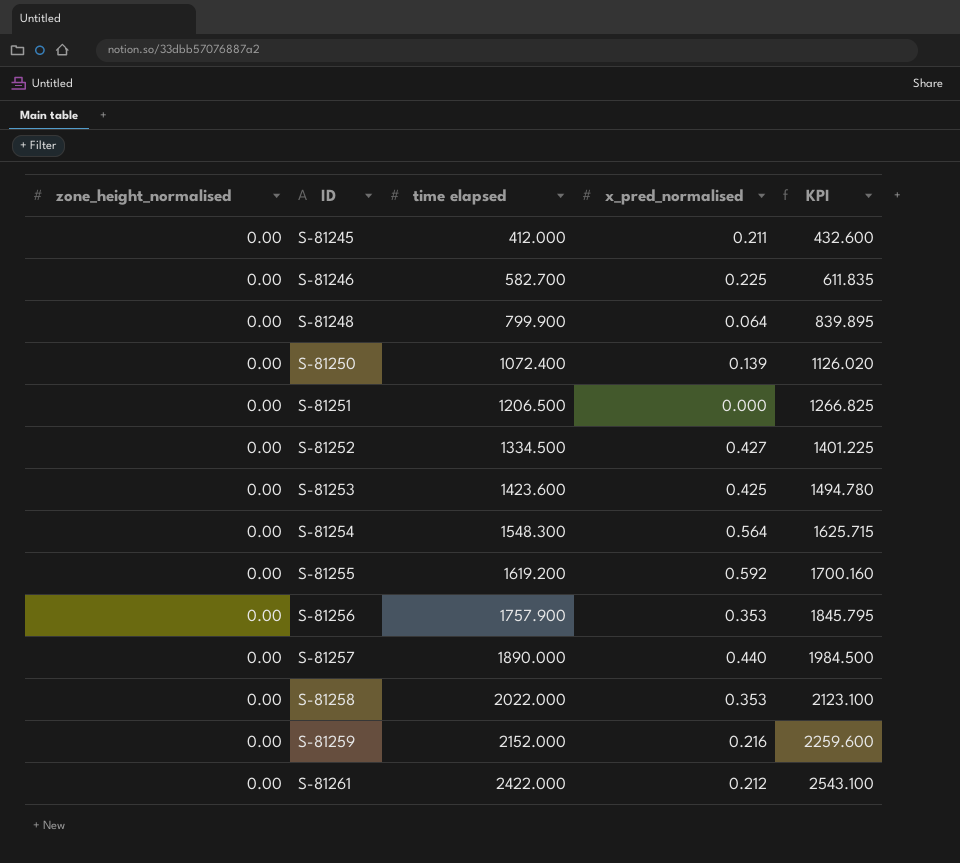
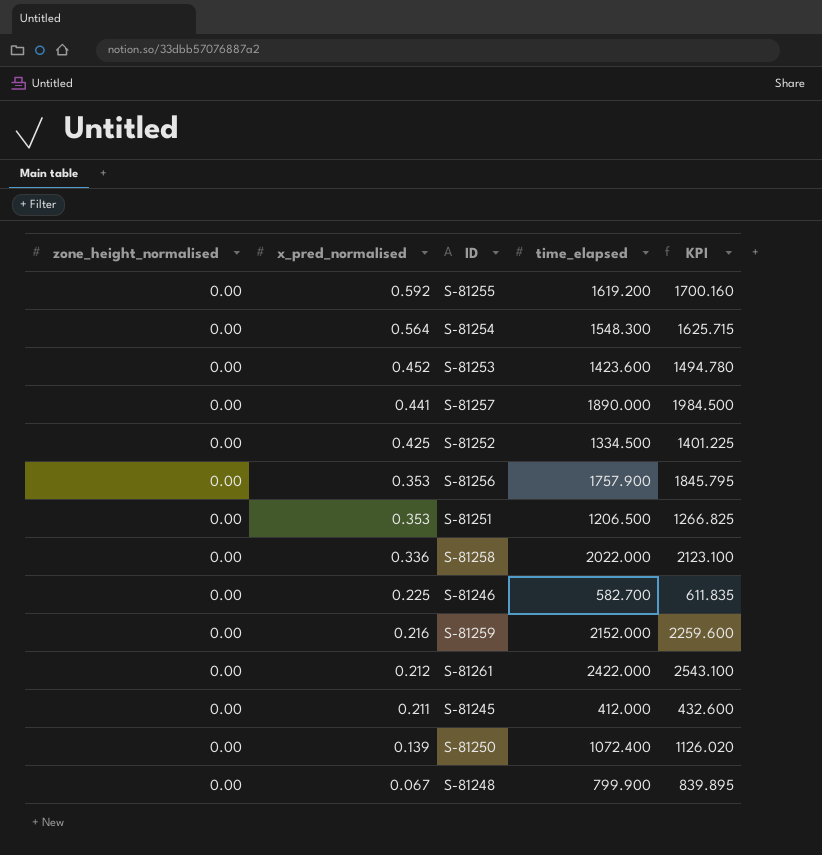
row order: ID ascending -> x_pred_normalised descending
column x_pred_normalised | position: 4 -> 2
column name: time elapsed -> time_elapsed
S-81253 | x_pred_normalised: 0.425 -> 0.452
S-81257 | x_pred_normalised: 0.440 -> 0.441
S-81252 | x_pred_normalised: 0.427 -> 0.425
S-81251 | x_pred_normalised: 0.000 -> 0.353
S-81258 | x_pred_normalised: 0.353 -> 0.336
S-81248 | x_pred_normalised: 0.064 -> 0.067

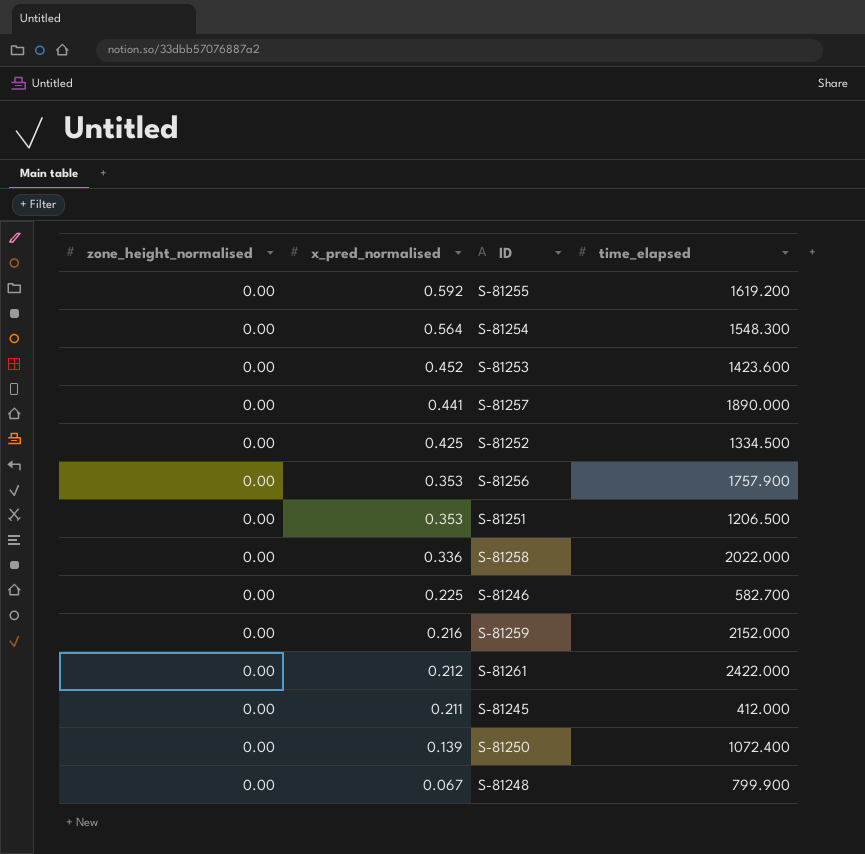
column KPI | formula: [time_elapsed] * 1.05 -> none

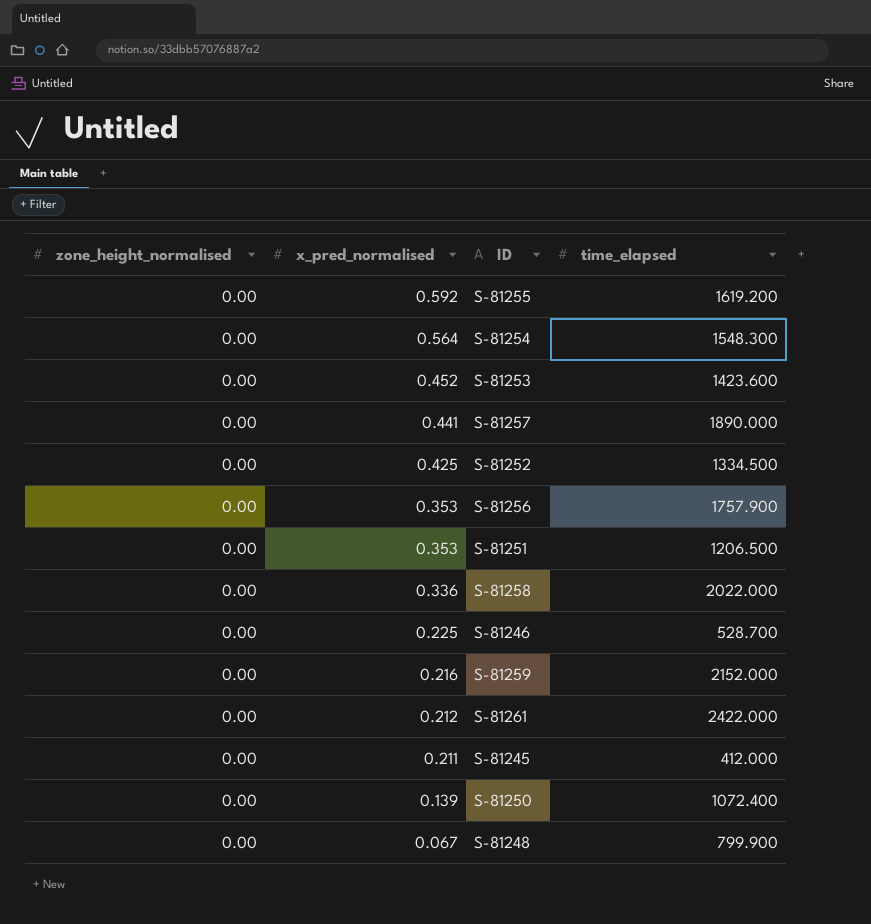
S-81246 | time_elapsed: 582.700 -> 528.700

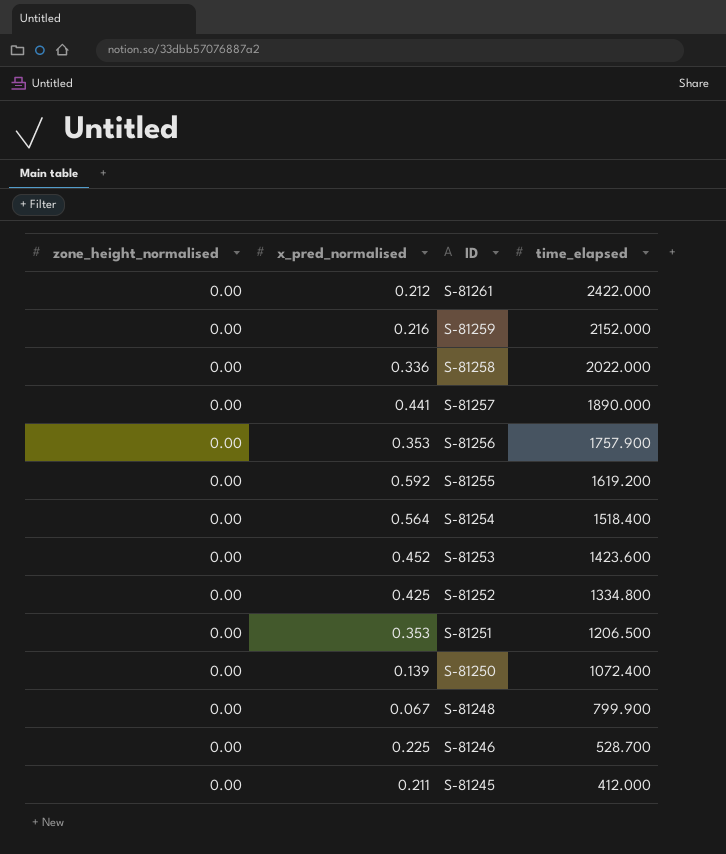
row order: x_pred_normalised descending -> ID descending
S-81254 | time_elapsed: 1548.300 -> 1518.400
S-81252 | time_elapsed: 1334.500 -> 1334.800

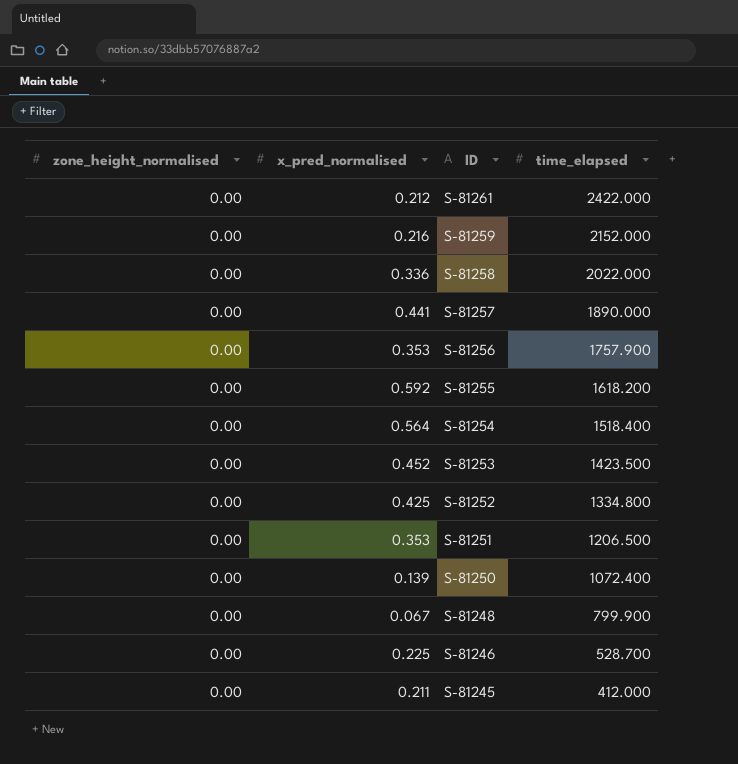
S-81255 | time_elapsed: 1619.200 -> 1618.200
S-81253 | time_elapsed: 1423.600 -> 1423.500

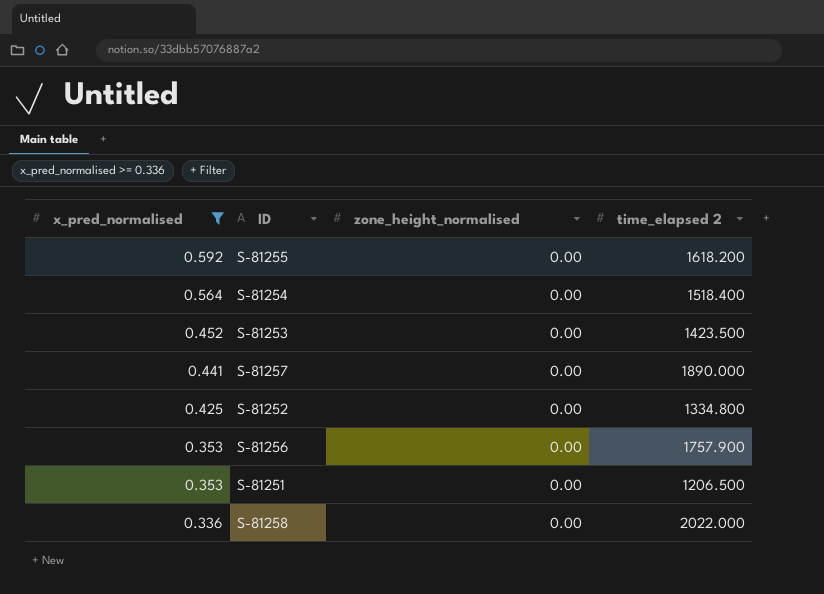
filter: none -> x_pred_normalised >= 0.336
row order: ID descending -> x_pred_normalised descending
column zone_height_normalised | position: 1 -> 3
column name: time_elapsed -> time_elapsed 2

